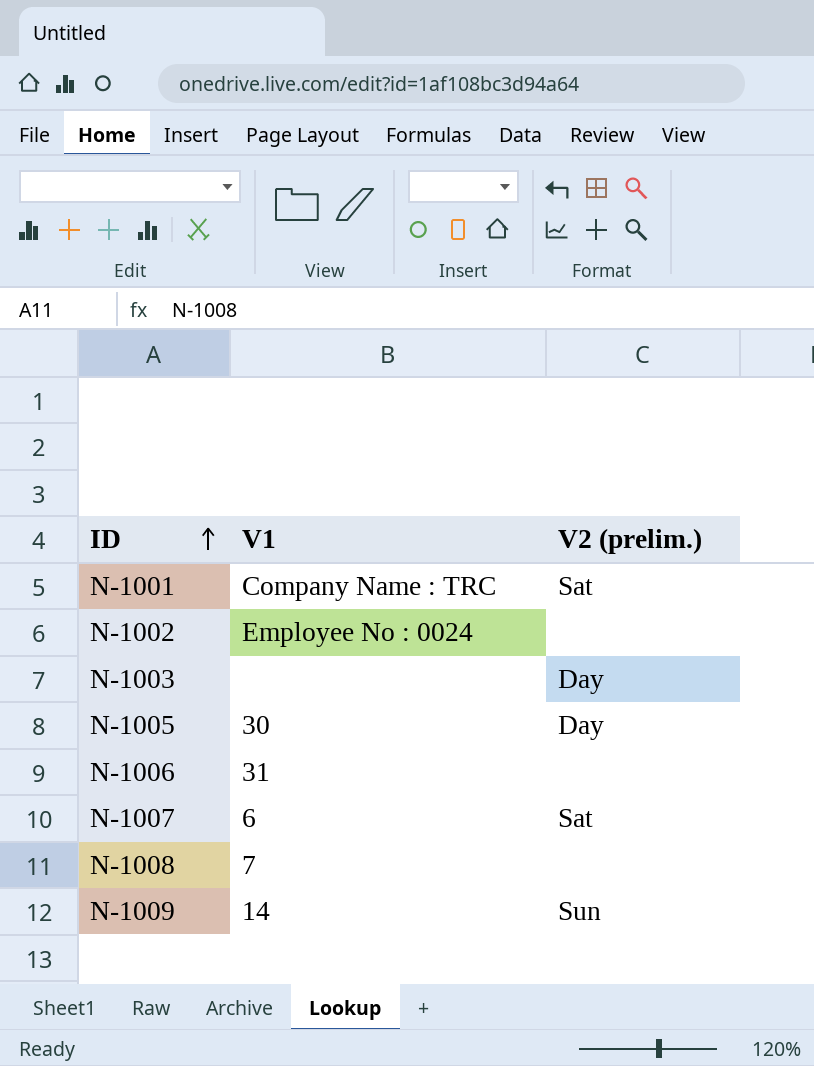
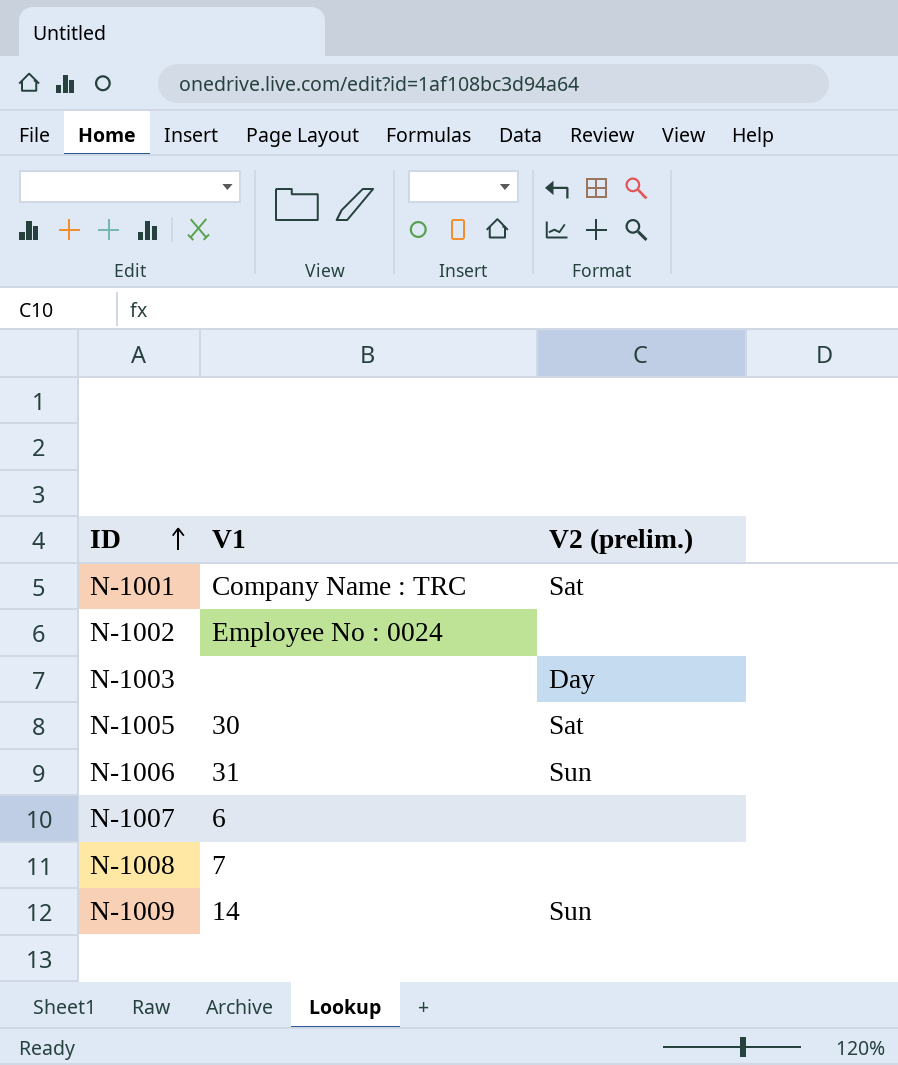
N-1005 | V2 (prelim.): Day -> Sat
N-1006 | V2 (prelim.): none -> Sun
N-1007 | V2 (prelim.): Sat -> none

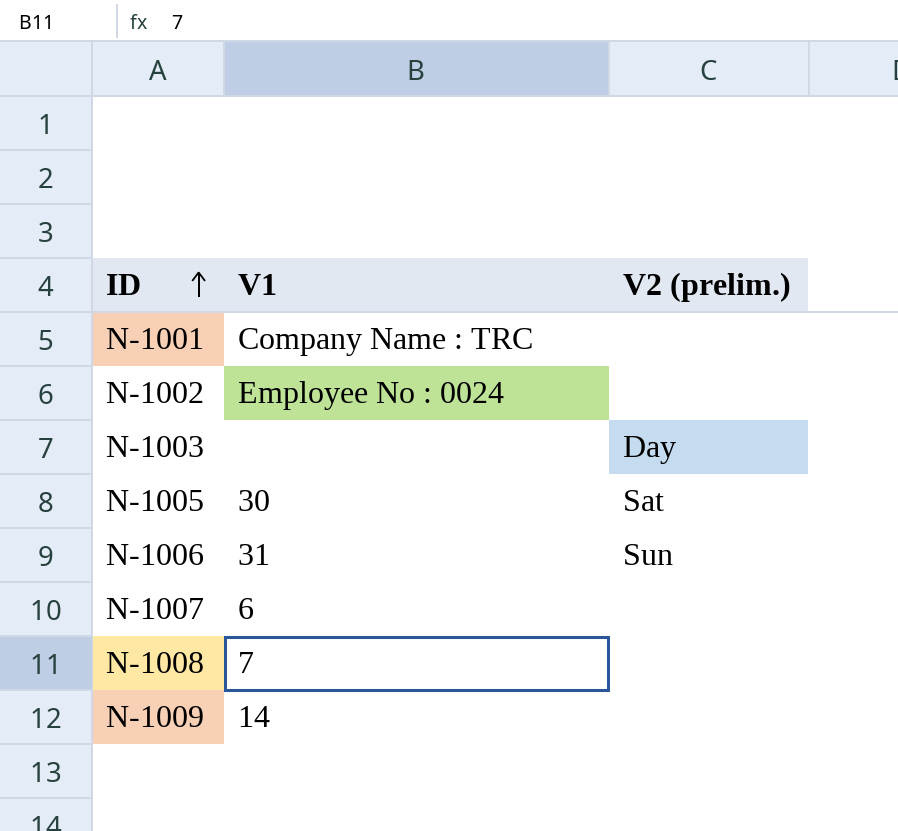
N-1001 | V2 (prelim.): Sat -> none
N-1009 | V2 (prelim.): Sun -> none

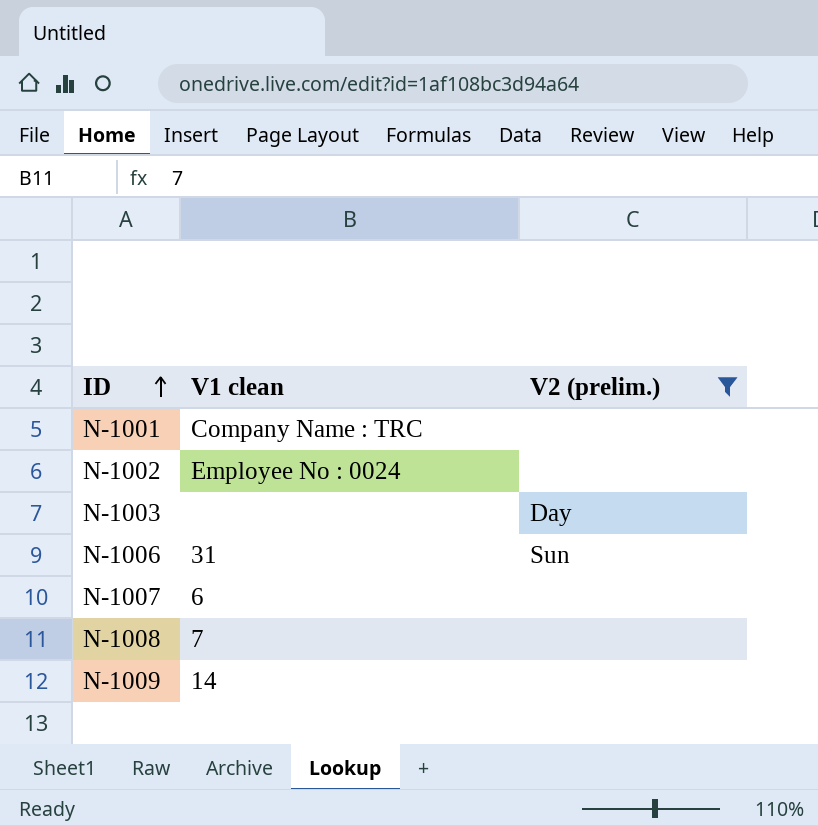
filter: none -> V2 (prelim.) != Sat
column name: V1 -> V1 clean

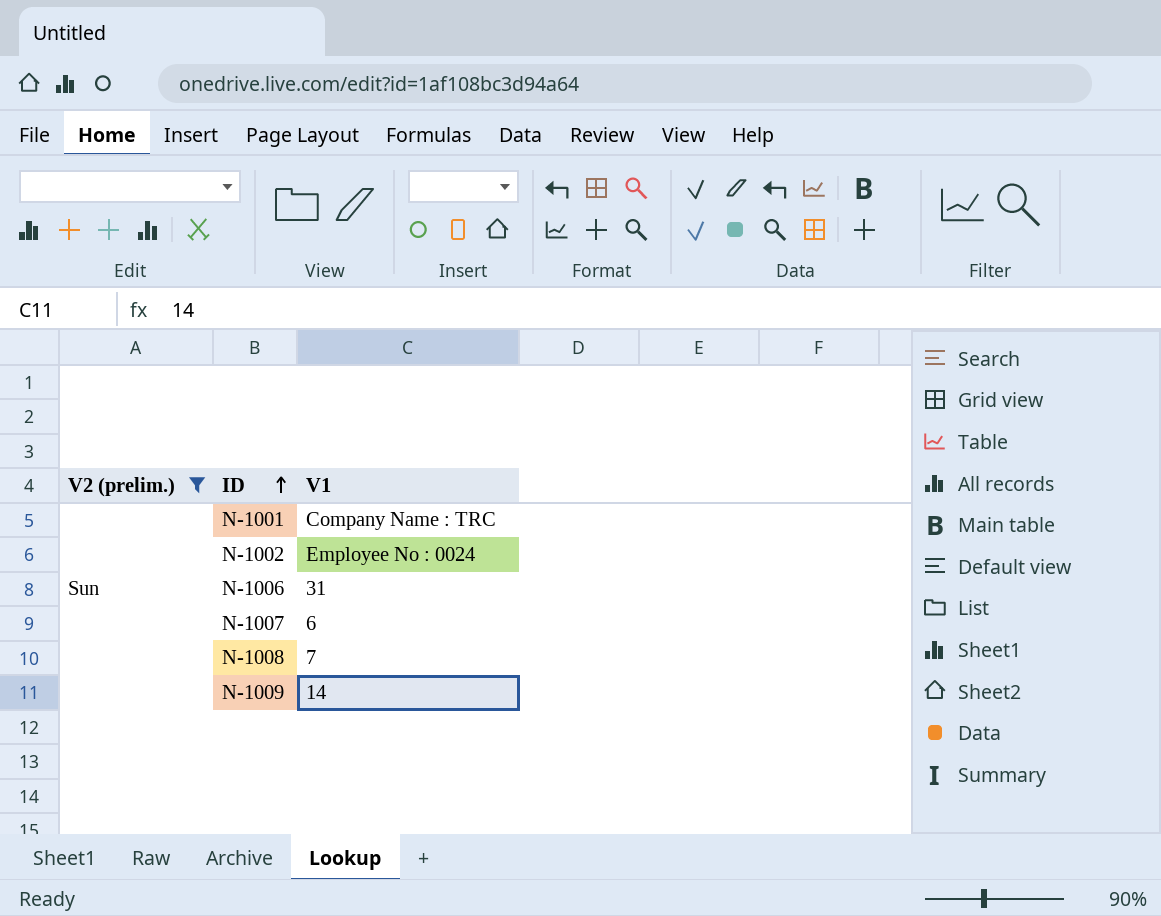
column V2 (prelim.) | position: 3 -> 1
column name: V1 clean -> V1
row N-1003: none | Day -> none

